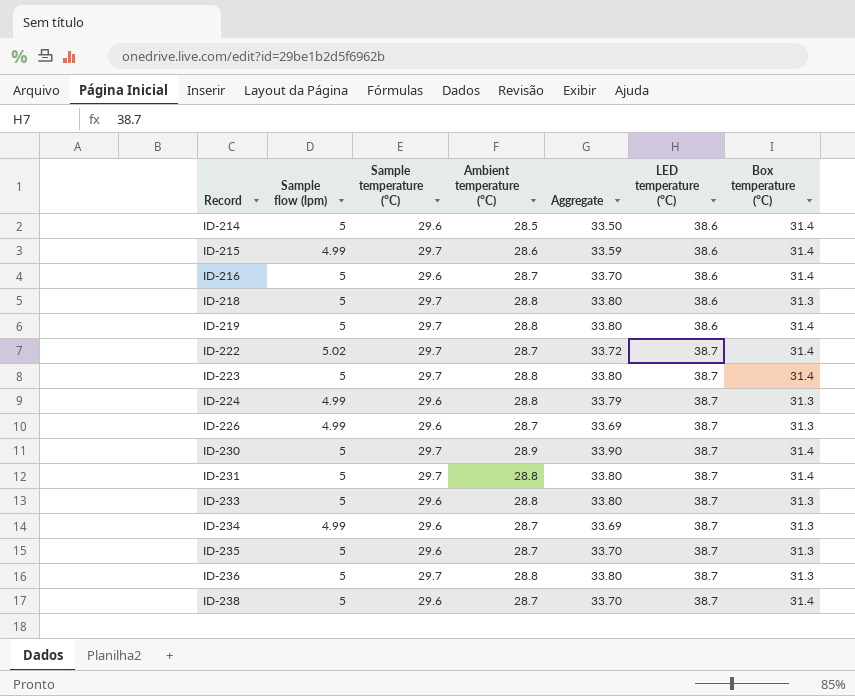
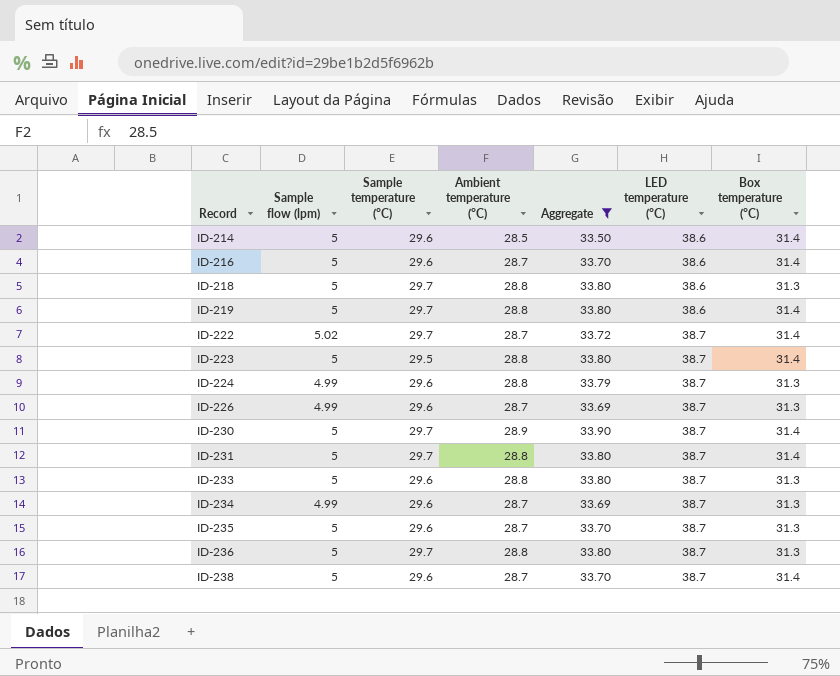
filter: none -> Aggregate != 33.59
ID-223 | Sample temperature (°C): 29.7 -> 29.5

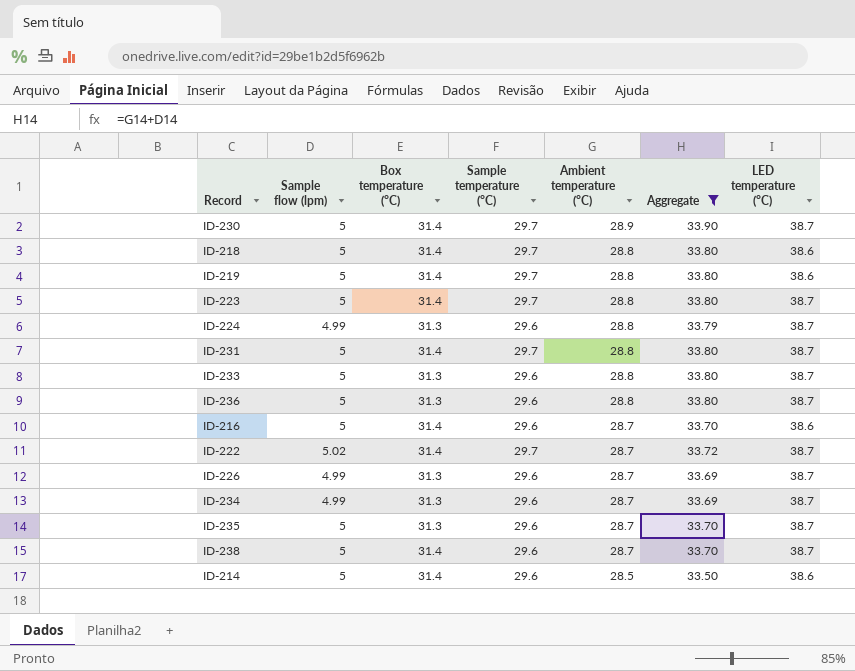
row order: Record ascending -> Ambient temperature (°C) descending
column Box temperature (°C) | position: 7 -> 3
ID-218 | Box temperature (°C): 31.3 -> 31.4
ID-223 | Sample temperature (°C): 29.5 -> 29.7
ID-236 | Sample temperature (°C): 29.7 -> 29.6

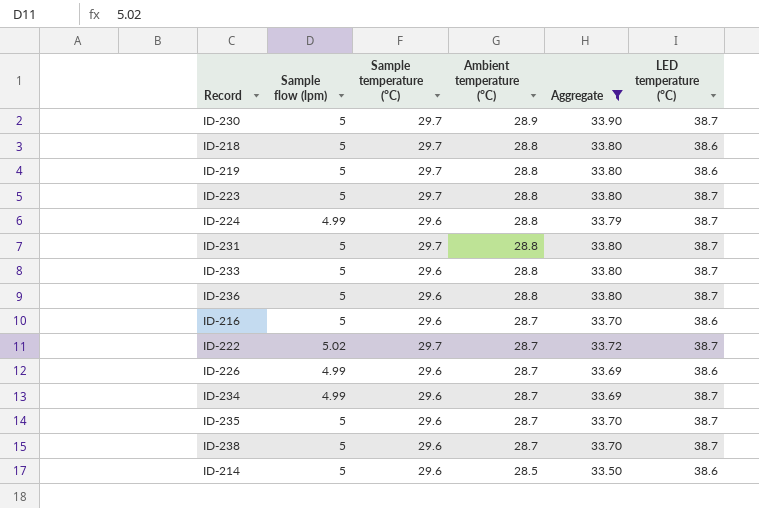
column Box temperature (°C) | position: 3 -> none
ID-226 | LED temperature (°C): 38.7 -> 38.6

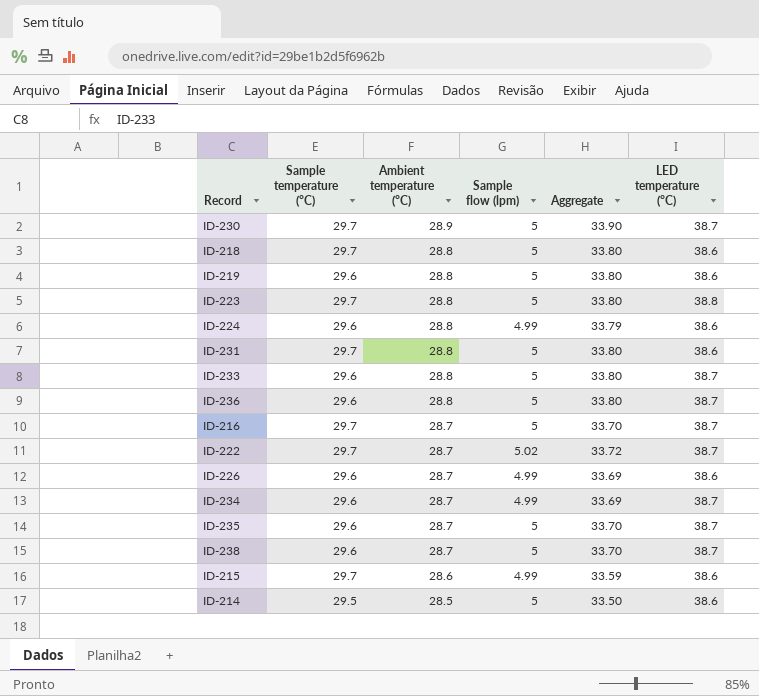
filter: Aggregate != 33.59 -> none
column Sample flow (lpm) | position: 2 -> 4
ID-219 | Sample temperature (°C): 29.7 -> 29.6
ID-223 | LED temperature (°C): 38.7 -> 38.8
ID-224 | LED temperature (°C): 38.7 -> 38.6
ID-231 | LED temperature (°C): 38.7 -> 38.6
ID-216 | Sample temperature (°C): 29.6 -> 29.7
ID-216 | LED temperature (°C): 38.6 -> 38.7
ID-214 | Sample temperature (°C): 29.6 -> 29.5

